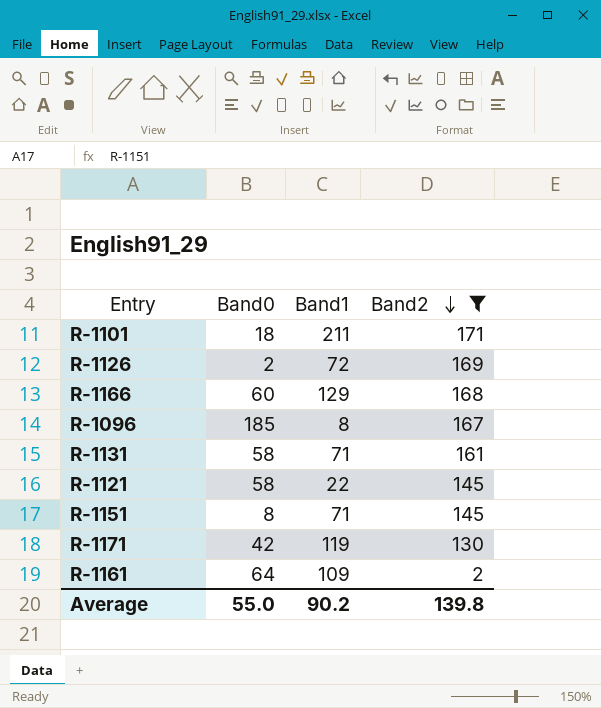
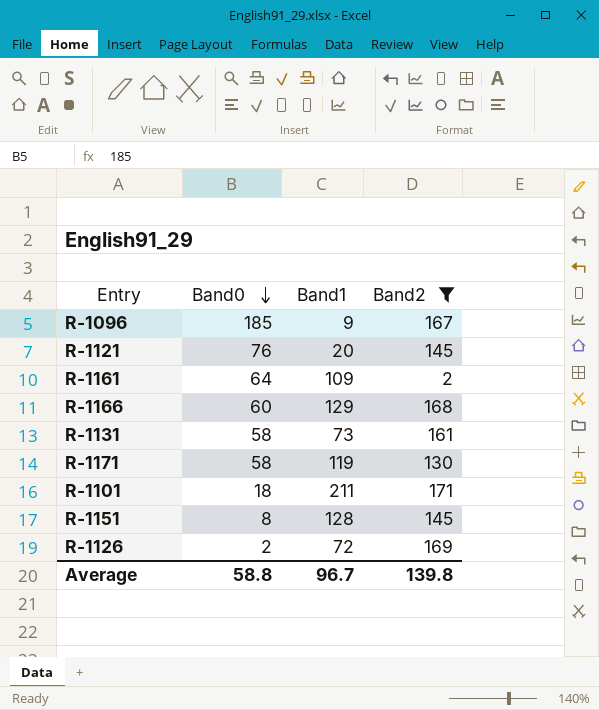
row order: Band2 descending -> Band0 descending
R-1096 | Band1: 8 -> 9
R-1121 | Band0: 58 -> 76
R-1121 | Band1: 22 -> 20
R-1131 | Band1: 71 -> 73
R-1171 | Band0: 42 -> 58
R-1151 | Band1: 71 -> 128
Average | Band0: 55.0 -> 58.8
Average | Band1: 90.2 -> 96.7

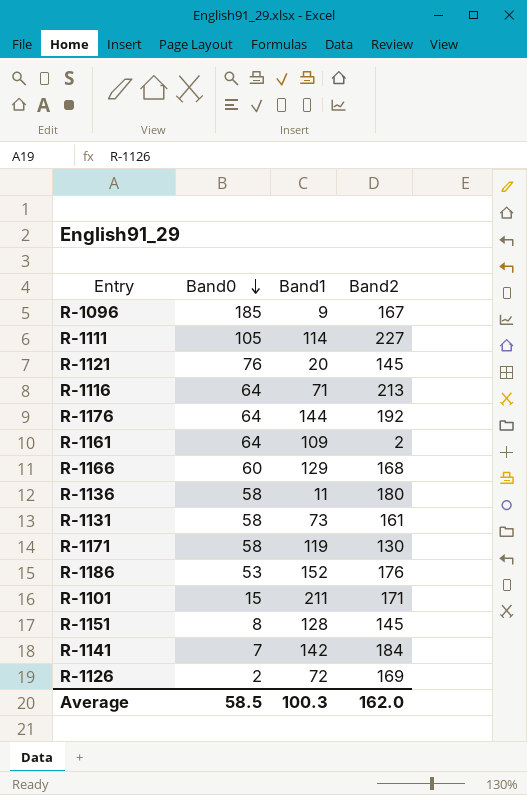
filter: Band2 <= 171 -> none
R-1101 | Band0: 18 -> 15
Average | Band0: 58.8 -> 58.5
Average | Band1: 96.7 -> 100.3
Average | Band2: 139.8 -> 162.0

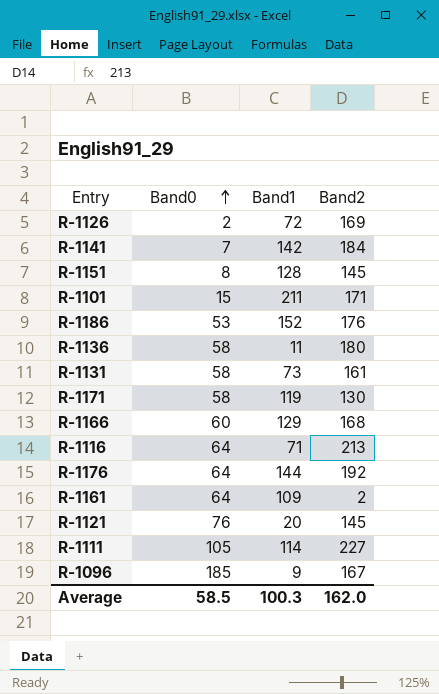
row order: Band0 descending -> Band0 ascending

